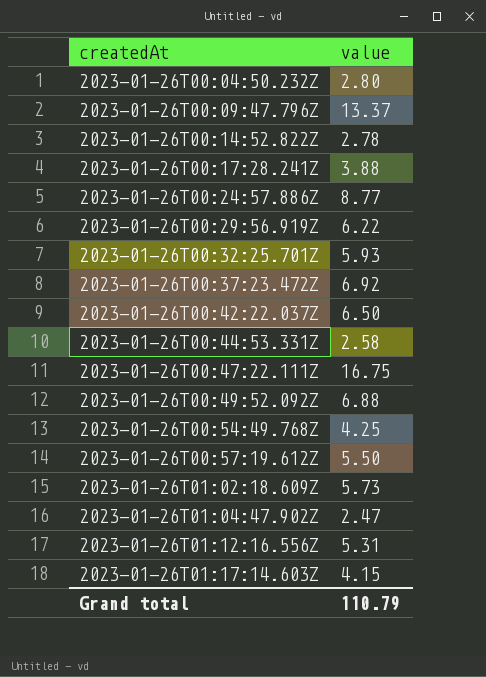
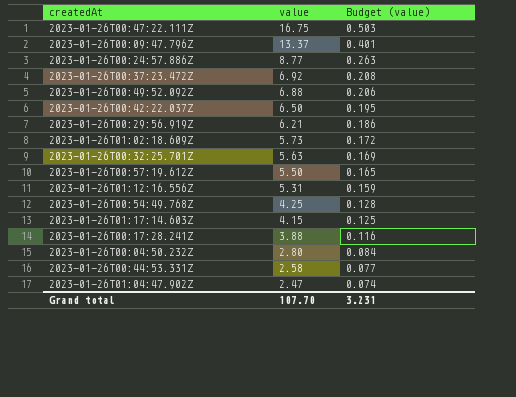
row order: createdAt ascending -> value descending
column Budget (value) | formula: none -> [value] * 0.03
row 2023-01-26T00:14:52.822Z: 2.78 -> none
2023-01-26T00:29:56.919Z | value: 6.22 -> 6.21
2023-01-26T00:32:25.701Z | value: 5.93 -> 5.63
Grand total | value: 110.79 -> 107.70

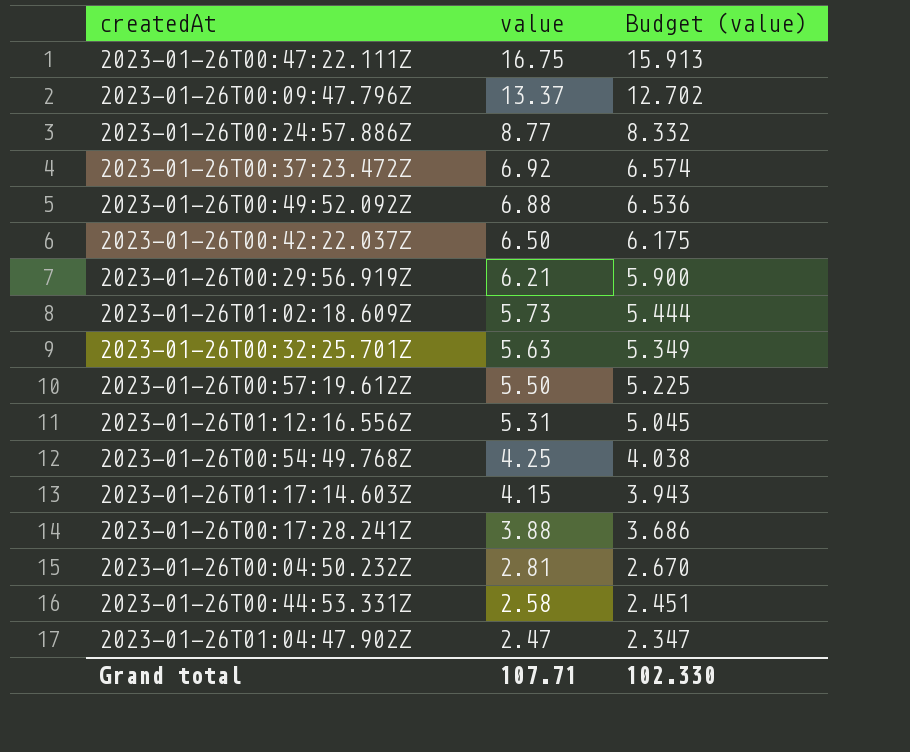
column Budget (value) | formula: [value] * 0.03 -> [value] * 0.95
2023-01-26T00:04:50.232Z | value: 2.80 -> 2.81
Grand total | value: 107.70 -> 107.71
Grand total | Budget (value): 3.231 -> 102.330

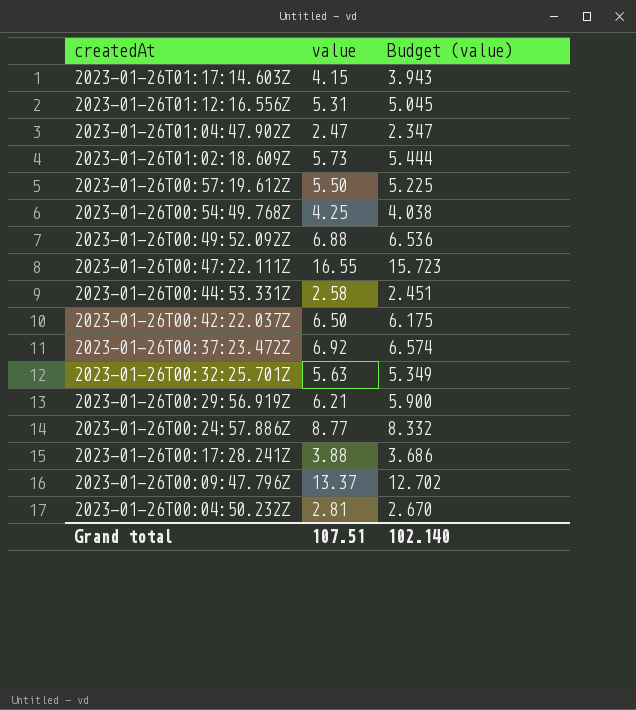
row order: value descending -> createdAt descending
2023-01-26T00:47:22.111Z | value: 16.75 -> 16.55
2023-01-26T00:47:22.111Z | Budget (value): 15.913 -> 15.723
Grand total | value: 107.71 -> 107.51
Grand total | Budget (value): 102.330 -> 102.140

